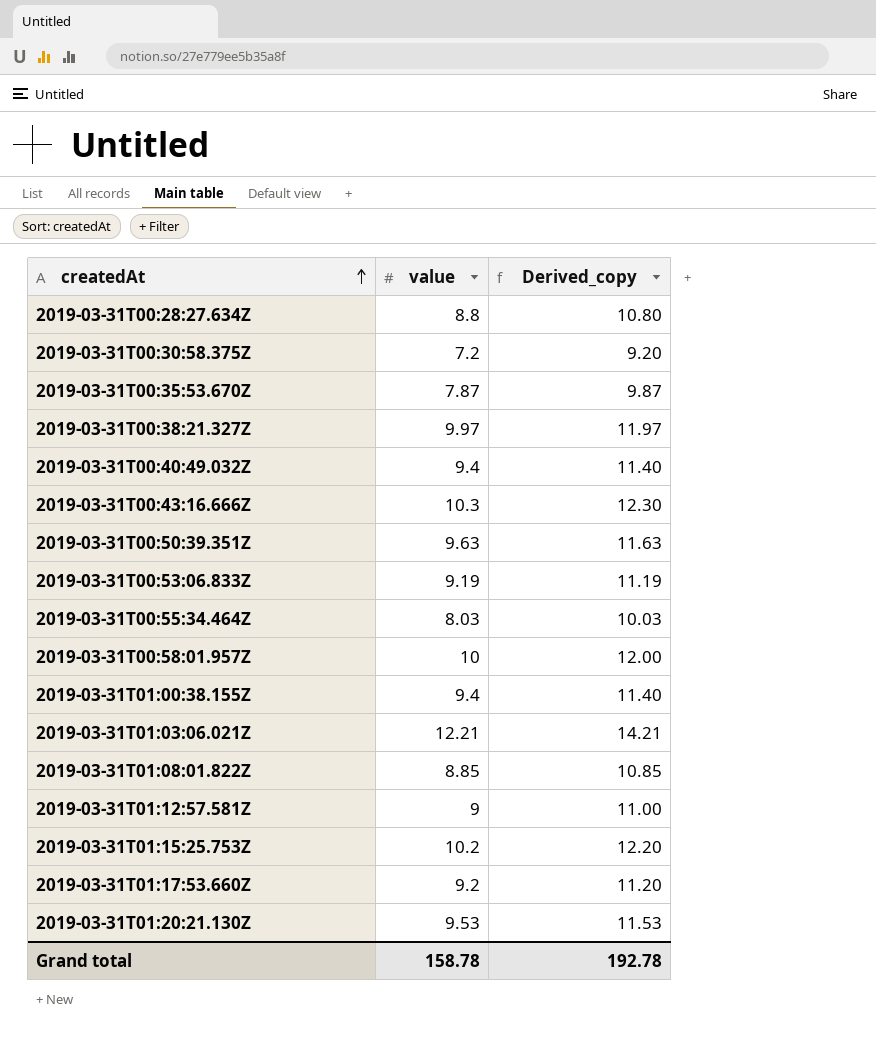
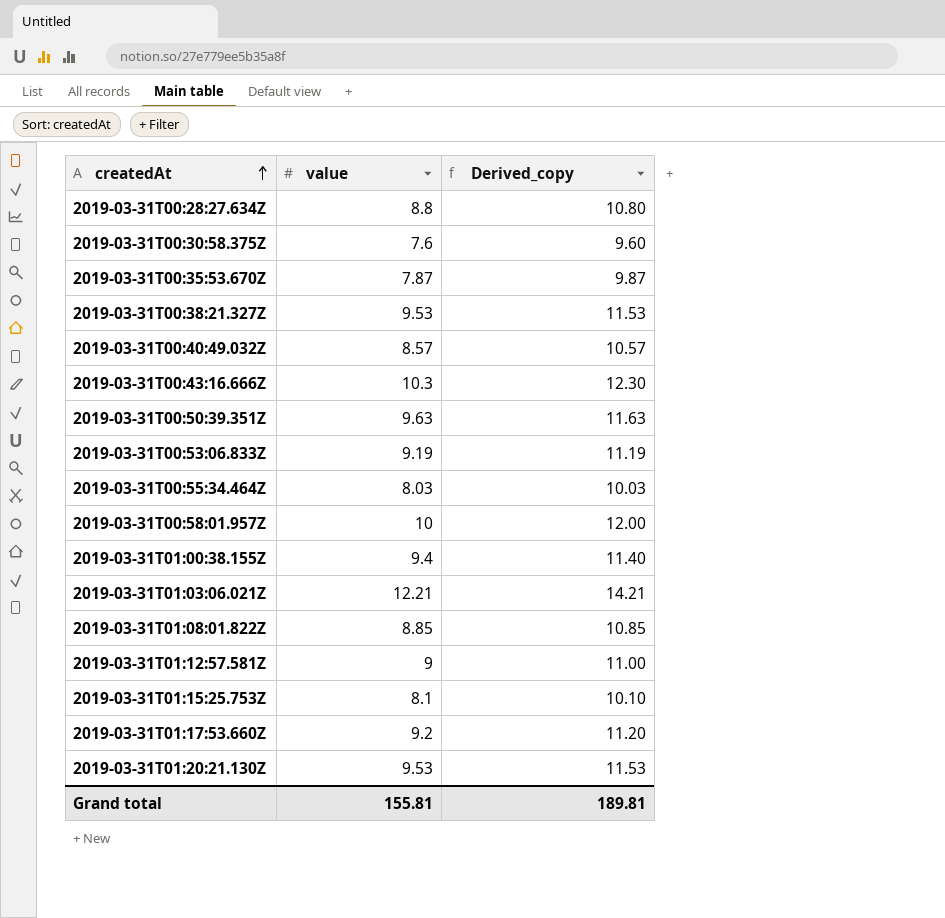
2019-03-31T00:30:58.375Z | value: 7.2 -> 7.6
2019-03-31T00:30:58.375Z | Derived_copy: 9.20 -> 9.60
2019-03-31T00:38:21.327Z | value: 9.97 -> 9.53
2019-03-31T00:38:21.327Z | Derived_copy: 11.97 -> 11.53
2019-03-31T00:40:49.032Z | value: 9.4 -> 8.57
2019-03-31T00:40:49.032Z | Derived_copy: 11.40 -> 10.57
2019-03-31T01:15:25.753Z | value: 10.2 -> 8.1
2019-03-31T01:15:25.753Z | Derived_copy: 12.20 -> 10.10
Grand total | value: 158.78 -> 155.81
Grand total | Derived_copy: 192.78 -> 189.81

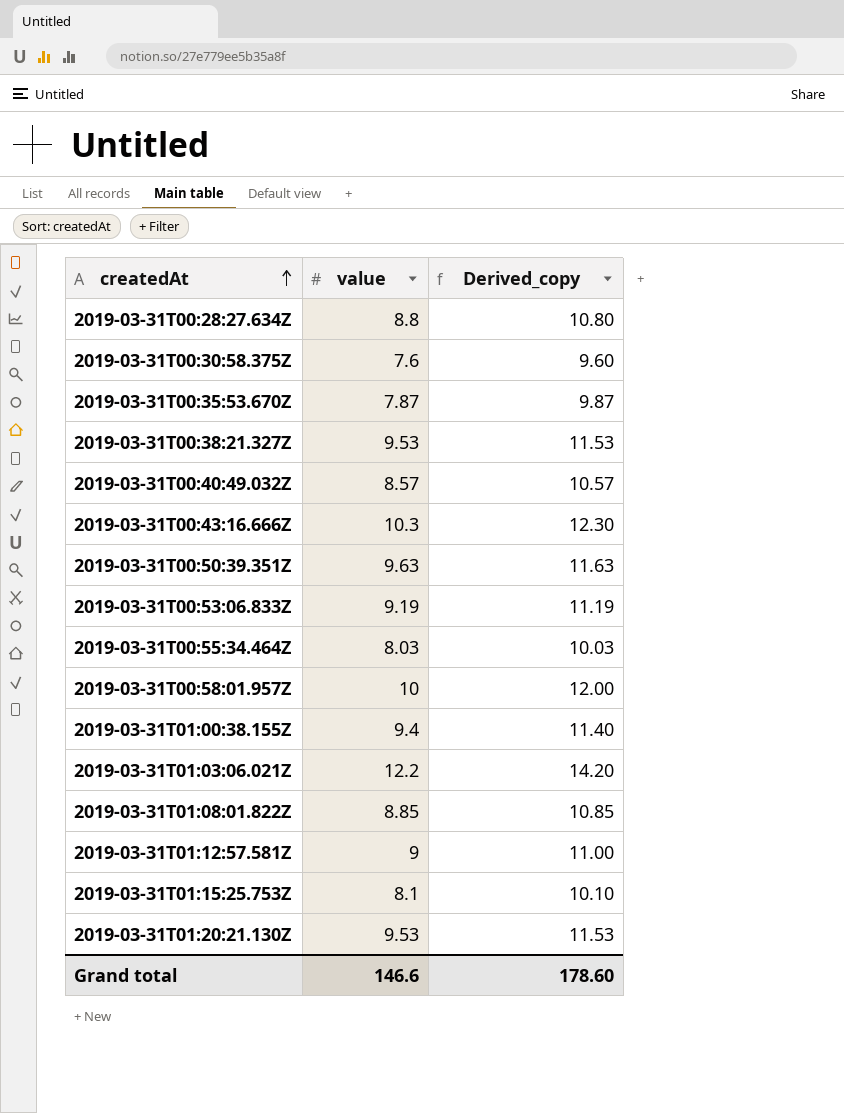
row 2019-03-31T01:17:53.660Z: 9.2 | 11.20 -> none
2019-03-31T01:03:06.021Z | value: 12.21 -> 12.2
2019-03-31T01:03:06.021Z | Derived_copy: 14.21 -> 14.20
Grand total | value: 155.81 -> 146.6
Grand total | Derived_copy: 189.81 -> 178.60

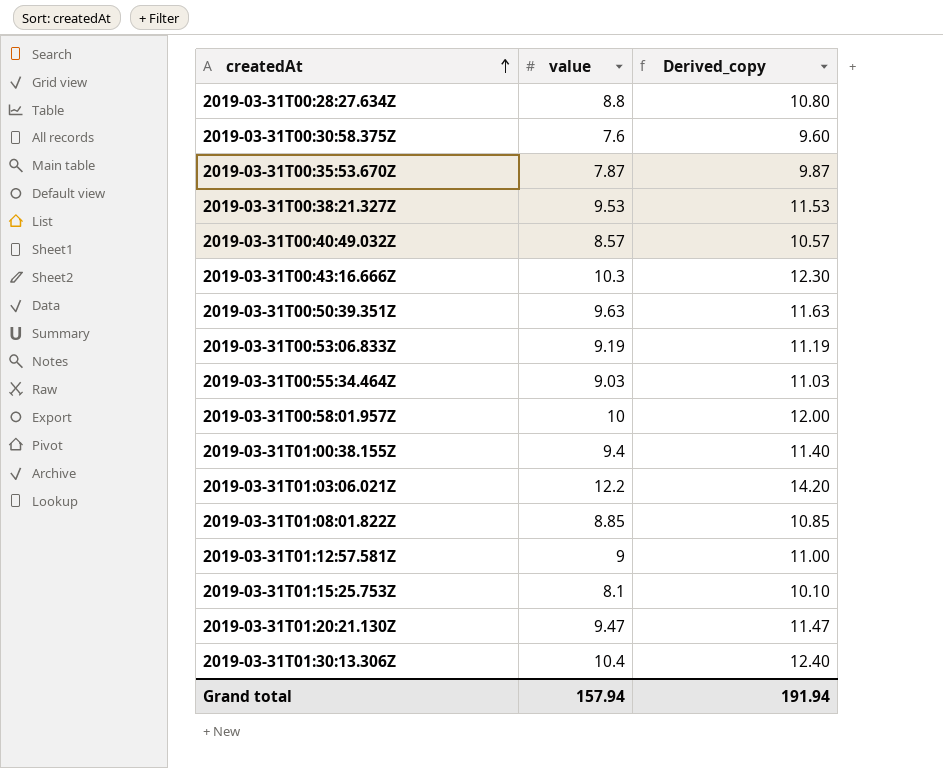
2019-03-31T00:55:34.464Z | value: 8.03 -> 9.03
2019-03-31T00:55:34.464Z | Derived_copy: 10.03 -> 11.03
2019-03-31T01:20:21.130Z | value: 9.53 -> 9.47
2019-03-31T01:20:21.130Z | Derived_copy: 11.53 -> 11.47
row 2019-03-31T01:30:13.306Z: none -> 10.4 | 12.40
Grand total | value: 146.6 -> 157.94
Grand total | Derived_copy: 178.60 -> 191.94

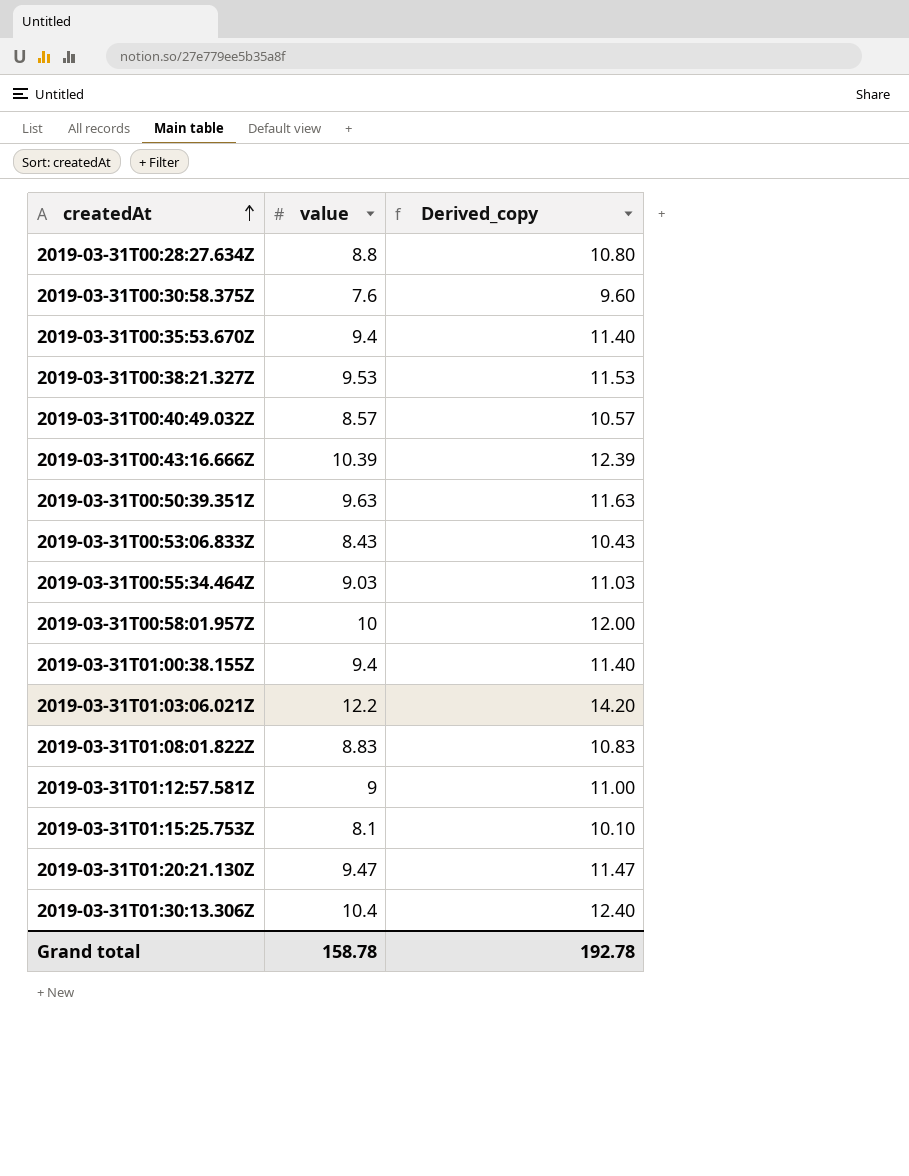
2019-03-31T00:35:53.670Z | value: 7.87 -> 9.4
2019-03-31T00:35:53.670Z | Derived_copy: 9.87 -> 11.40
2019-03-31T00:43:16.666Z | value: 10.3 -> 10.39
2019-03-31T00:43:16.666Z | Derived_copy: 12.30 -> 12.39
2019-03-31T00:53:06.833Z | value: 9.19 -> 8.43
2019-03-31T00:53:06.833Z | Derived_copy: 11.19 -> 10.43
2019-03-31T01:08:01.822Z | value: 8.85 -> 8.83
2019-03-31T01:08:01.822Z | Derived_copy: 10.85 -> 10.83
Grand total | value: 157.94 -> 158.78
Grand total | Derived_copy: 191.94 -> 192.78

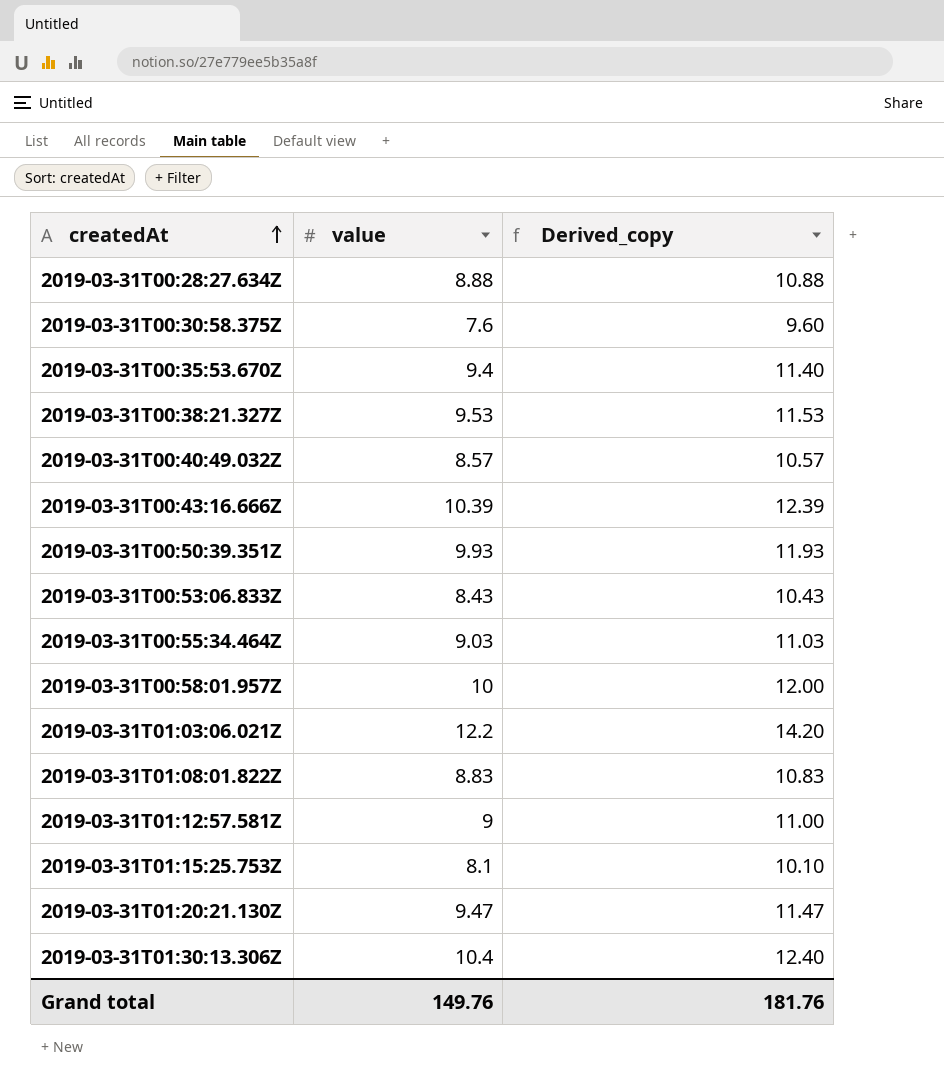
row 2019-03-31T01:00:38.155Z: 9.4 | 11.40 -> none
2019-03-31T00:28:27.634Z | value: 8.8 -> 8.88
2019-03-31T00:28:27.634Z | Derived_copy: 10.80 -> 10.88
2019-03-31T00:50:39.351Z | value: 9.63 -> 9.93
2019-03-31T00:50:39.351Z | Derived_copy: 11.63 -> 11.93
Grand total | value: 158.78 -> 149.76
Grand total | Derived_copy: 192.78 -> 181.76

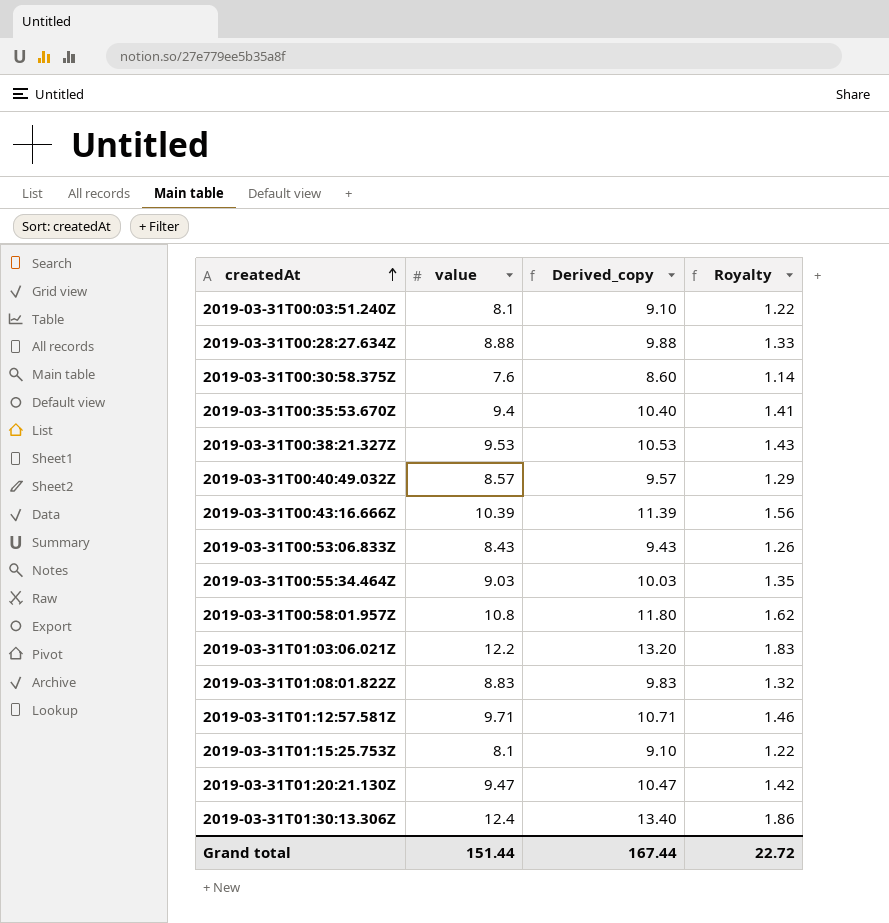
column Derived_copy | formula: [value] + 2 -> [value] + 1
column Royalty | formula: none -> [value] * 0.15
row 2019-03-31T00:50:39.351Z: 9.93 | 11.93 -> none
row 2019-03-31T00:03:51.240Z: none -> 8.1 | 9.10 | 1.22
2019-03-31T00:58:01.957Z | value: 10 -> 10.8
2019-03-31T01:12:57.581Z | value: 9 -> 9.71
2019-03-31T01:30:13.306Z | value: 10.4 -> 12.4
Grand total | value: 149.76 -> 151.44
Grand total | Derived_copy: 181.76 -> 167.44

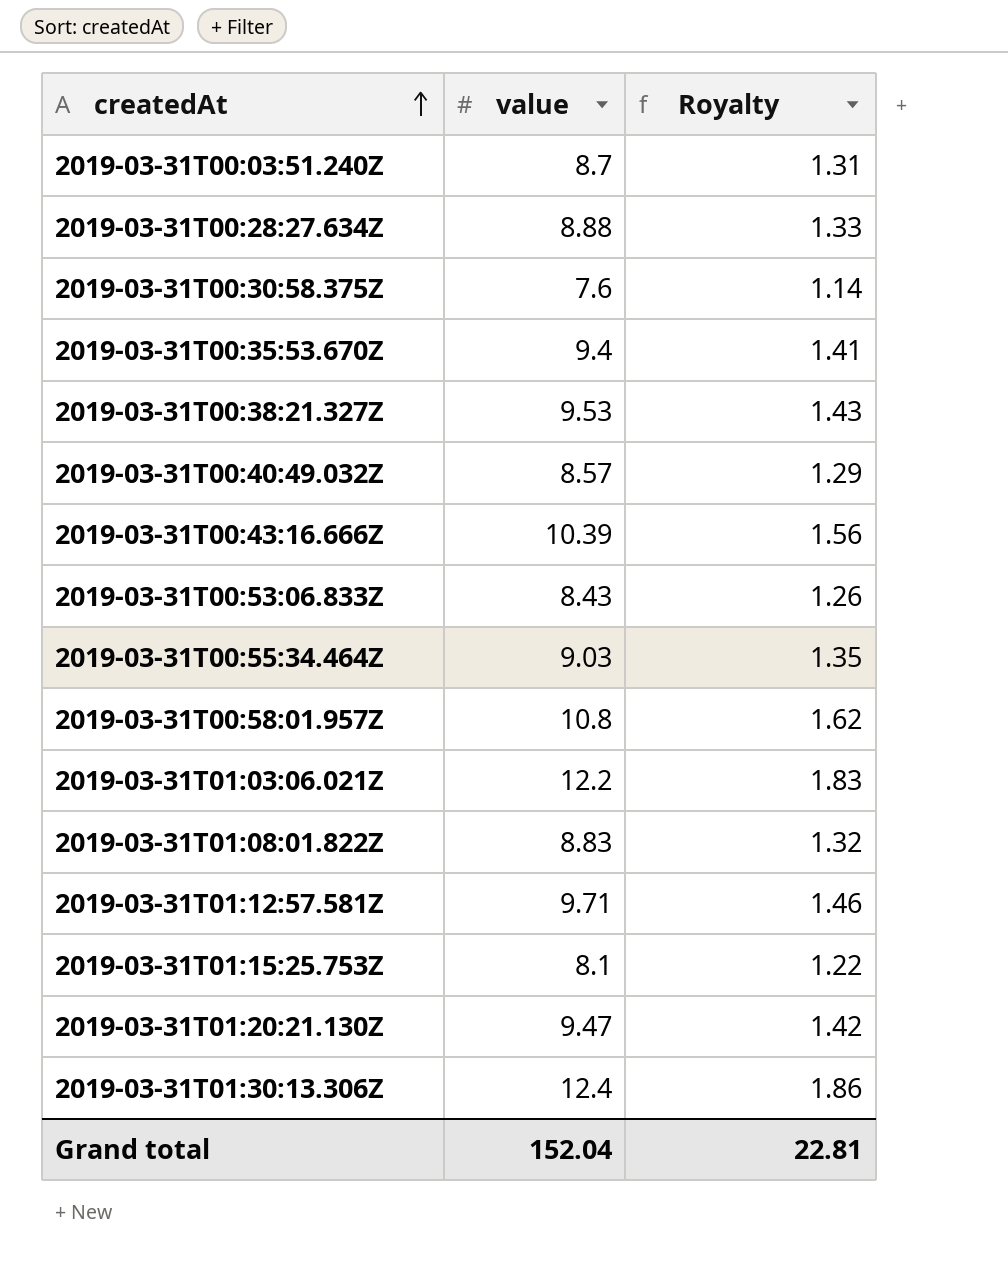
column Derived_copy | formula: [value] + 1 -> none
2019-03-31T00:03:51.240Z | value: 8.1 -> 8.7
2019-03-31T00:03:51.240Z | Royalty: 1.22 -> 1.31
Grand total | value: 151.44 -> 152.04
Grand total | Royalty: 22.72 -> 22.81

